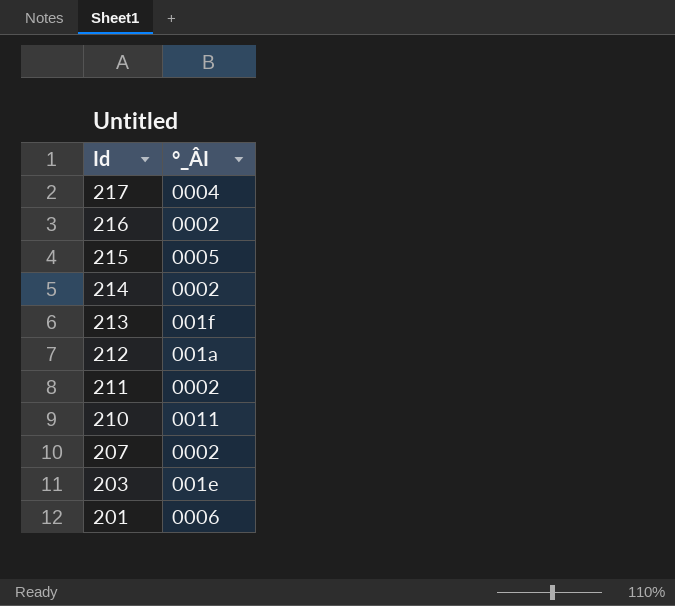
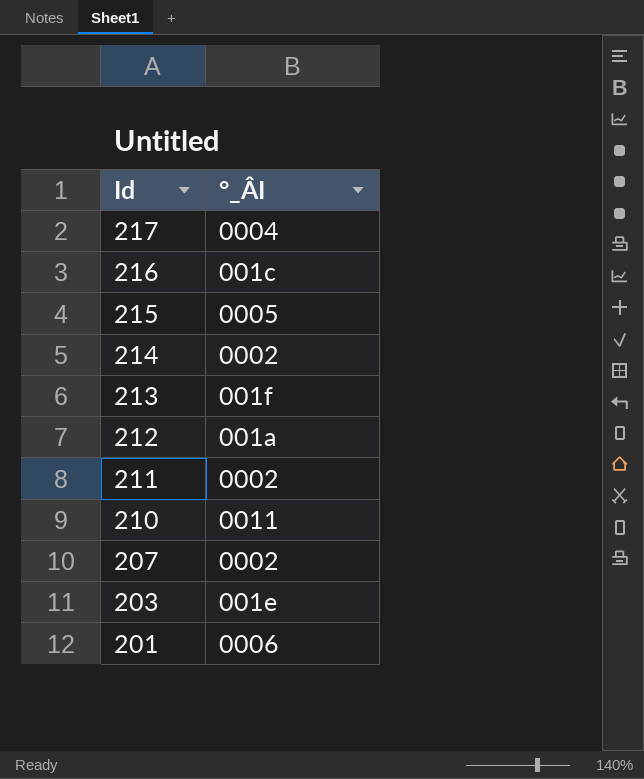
216 | °_ÂI: 0002 -> 001c

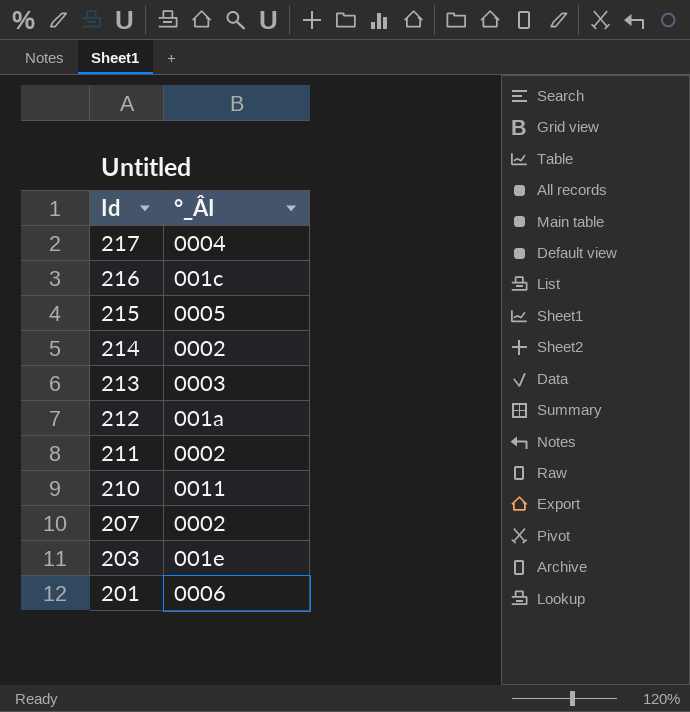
213 | °_ÂI: 001f -> 0003

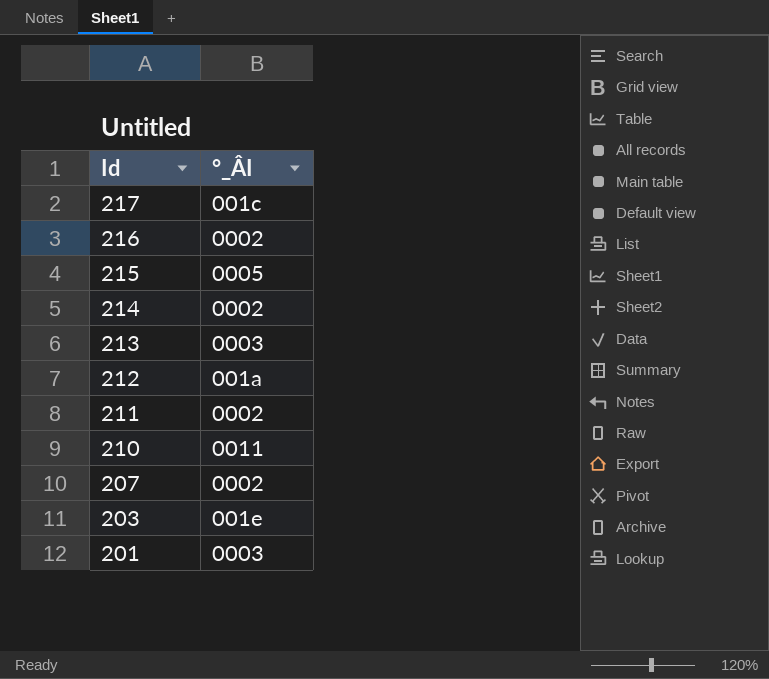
217 | °_ÂI: 0004 -> 001c
216 | °_ÂI: 001c -> 0002
201 | °_ÂI: 0006 -> 0003

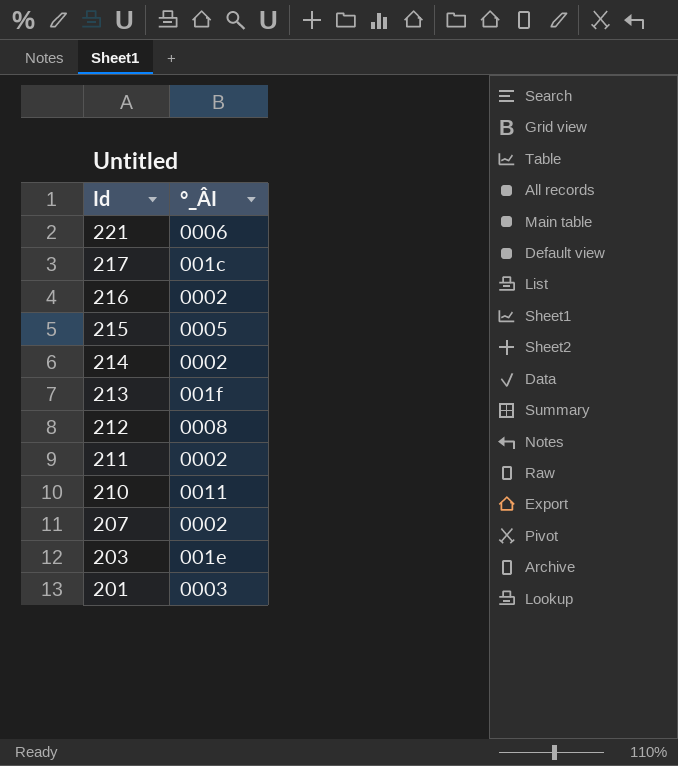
row 221: none -> 0006
213 | °_ÂI: 0003 -> 001f
212 | °_ÂI: 001a -> 0008

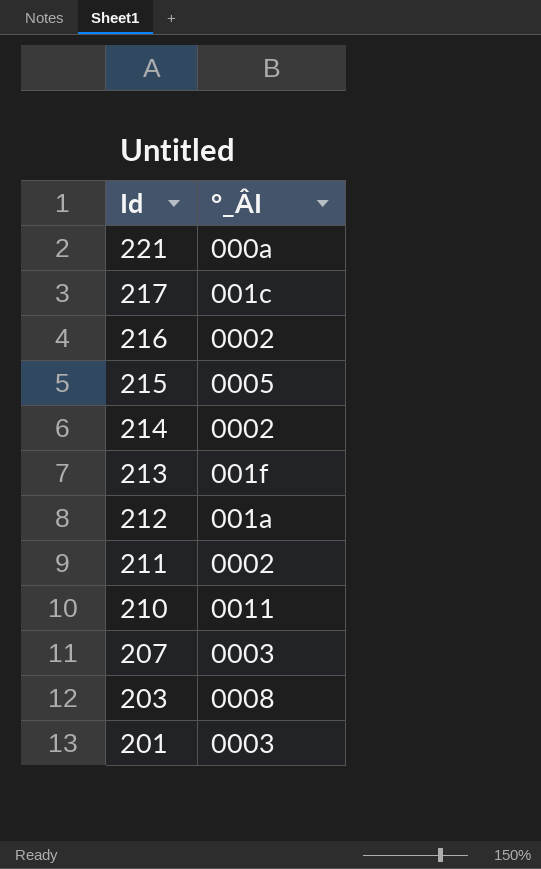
221 | °_ÂI: 0006 -> 000a
212 | °_ÂI: 0008 -> 001a
207 | °_ÂI: 0002 -> 0003
203 | °_ÂI: 001e -> 0008

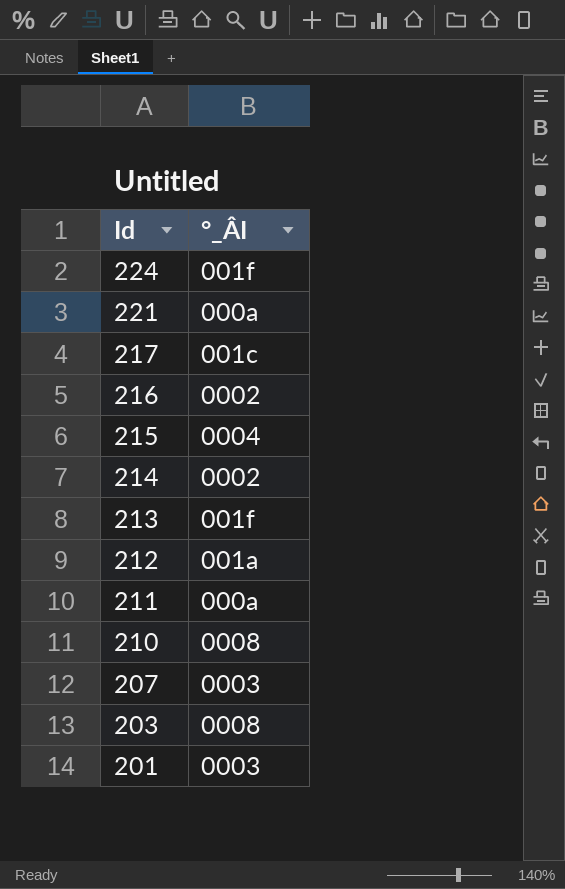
row 224: none -> 001f
215 | °_ÂI: 0005 -> 0004
211 | °_ÂI: 0002 -> 000a
210 | °_ÂI: 0011 -> 0008

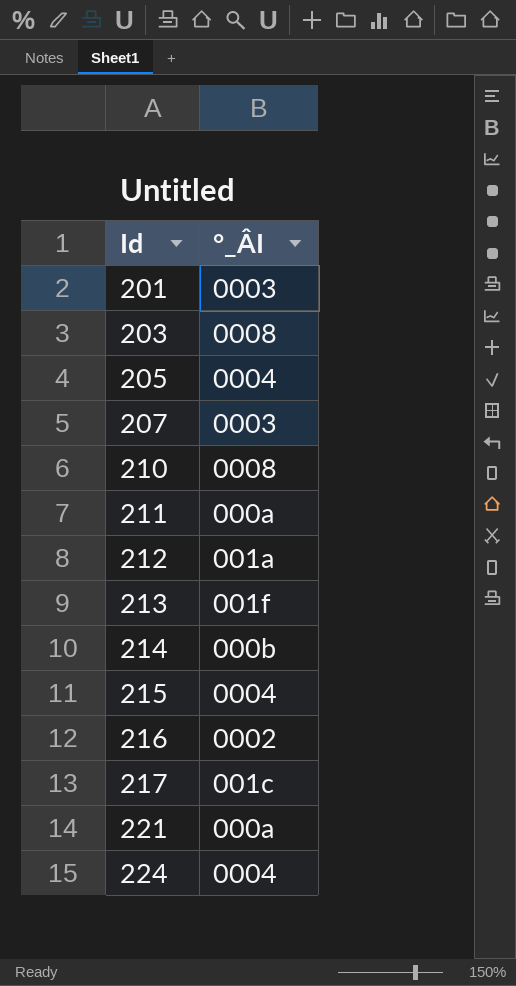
row order: Id descending -> Id ascending
row 205: none -> 0004
214 | °_ÂI: 0002 -> 000b
224 | °_ÂI: 001f -> 0004

